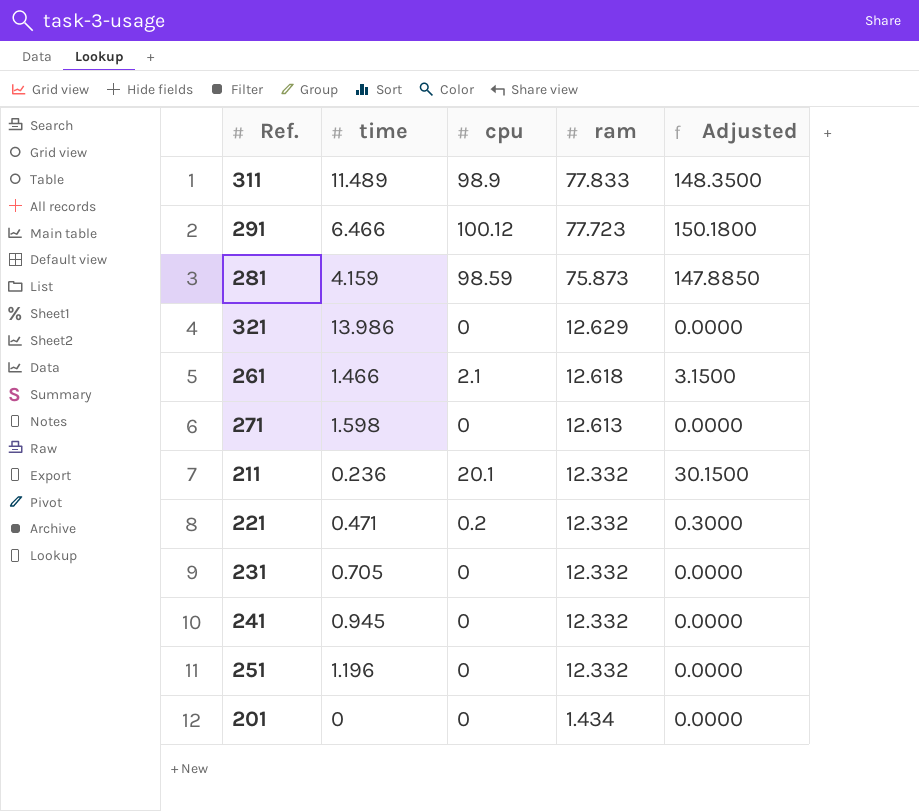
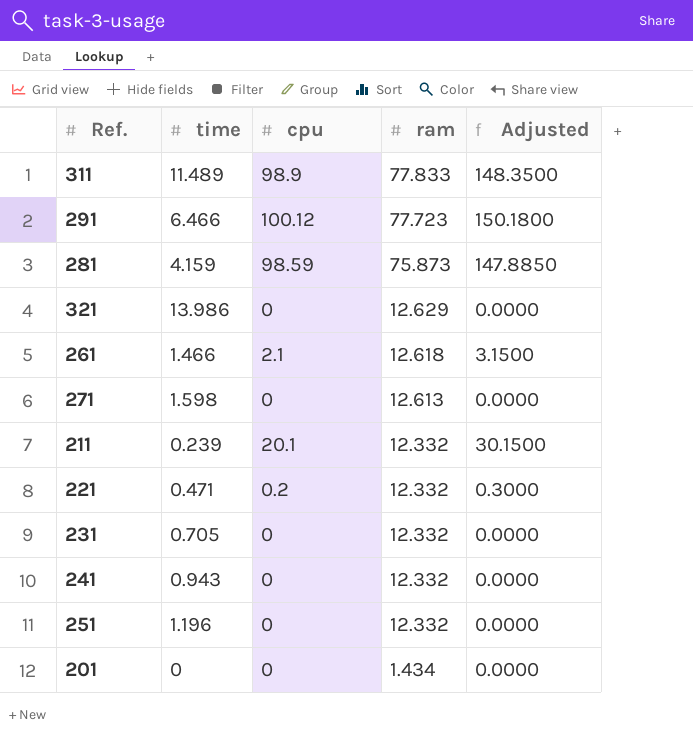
211 | time: 0.236 -> 0.239
241 | time: 0.945 -> 0.943

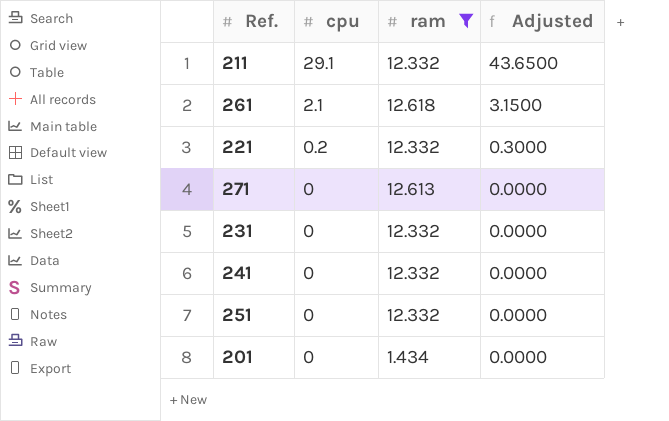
filter: none -> ram <= 12.618
row order: ram descending -> cpu descending
column time | position: 2 -> none
211 | cpu: 20.1 -> 29.1
211 | Adjusted: 30.1500 -> 43.6500

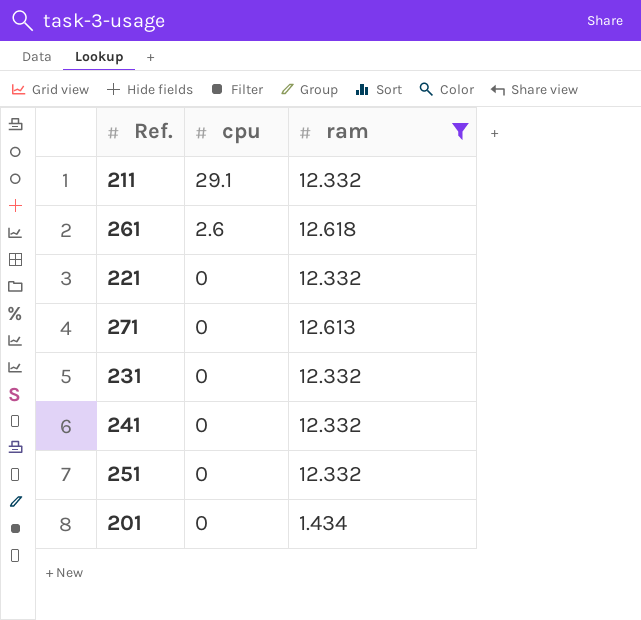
column Adjusted | formula: [cpu] * 1.5 -> none
261 | cpu: 2.1 -> 2.6
221 | cpu: 0.2 -> 0

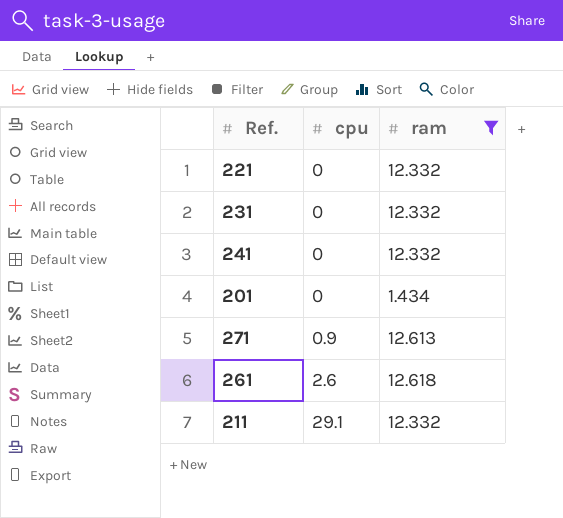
row order: cpu descending -> cpu ascending
row 251: 0 | 12.332 -> none
271 | cpu: 0 -> 0.9

